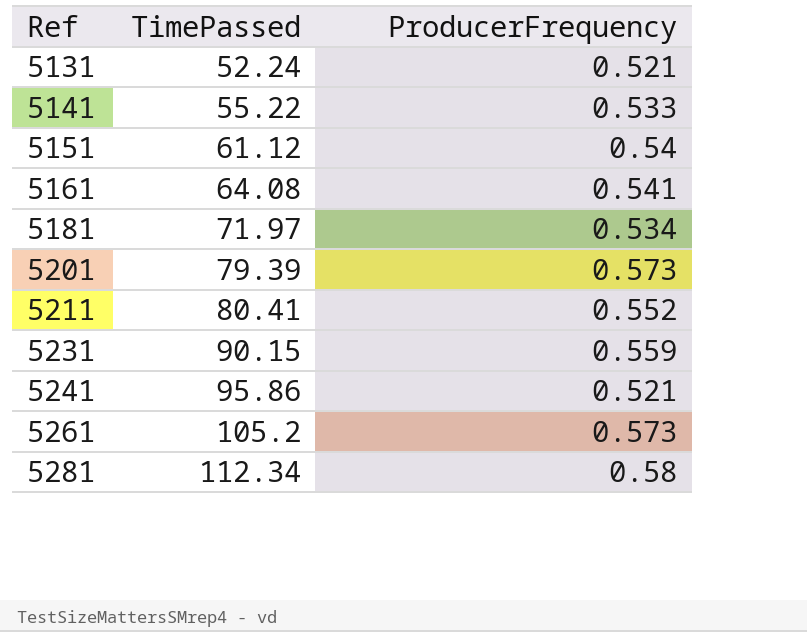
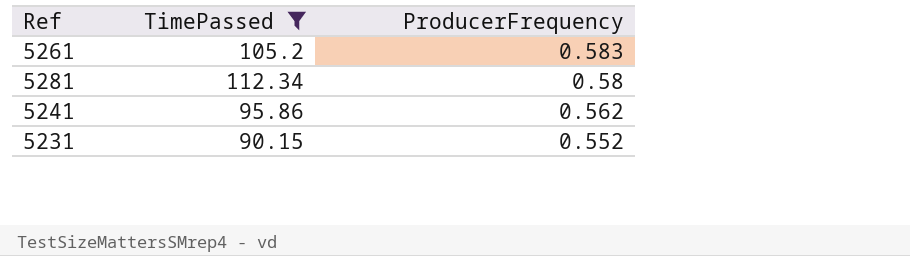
filter: none -> TimePassed >= 90.15
row order: Ref ascending -> ProducerFrequency descending
5261 | ProducerFrequency: 0.573 -> 0.583
5241 | ProducerFrequency: 0.521 -> 0.562
5231 | ProducerFrequency: 0.559 -> 0.552

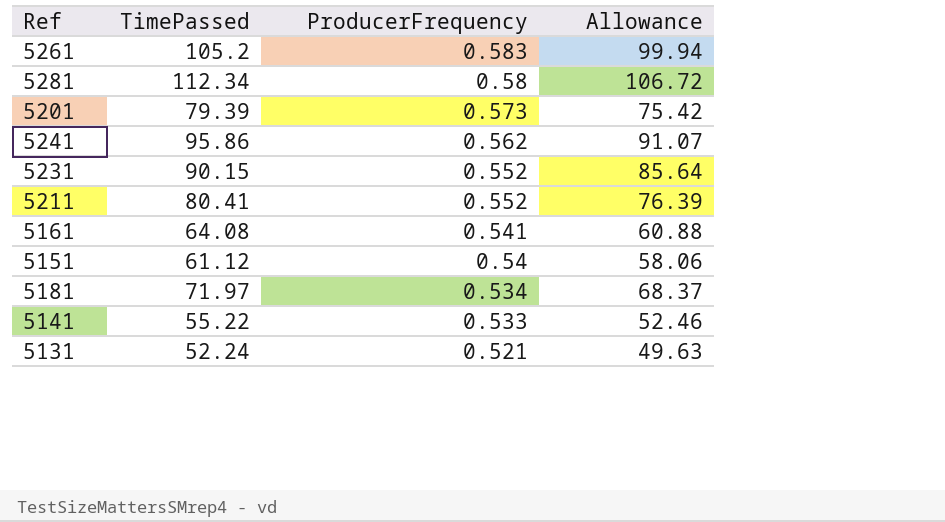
filter: TimePassed >= 90.15 -> none
column Allowance | formula: none -> [TimePassed] * 0.95

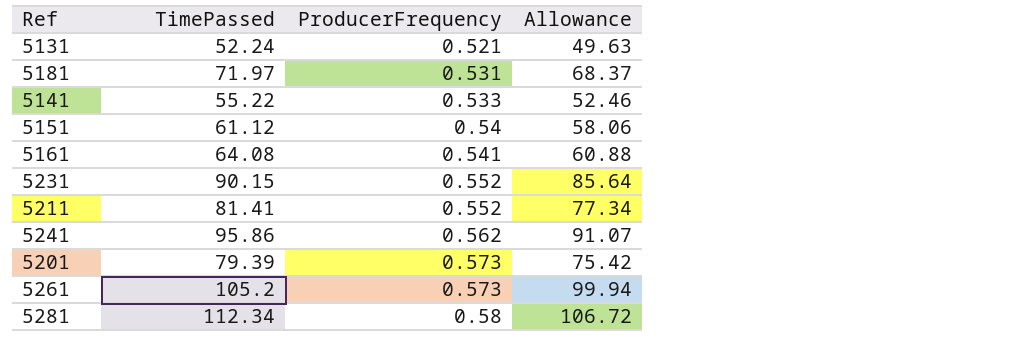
row order: ProducerFrequency descending -> ProducerFrequency ascending
5181 | ProducerFrequency: 0.534 -> 0.531
5211 | TimePassed: 80.41 -> 81.41
5211 | Allowance: 76.39 -> 77.34
5261 | ProducerFrequency: 0.583 -> 0.573

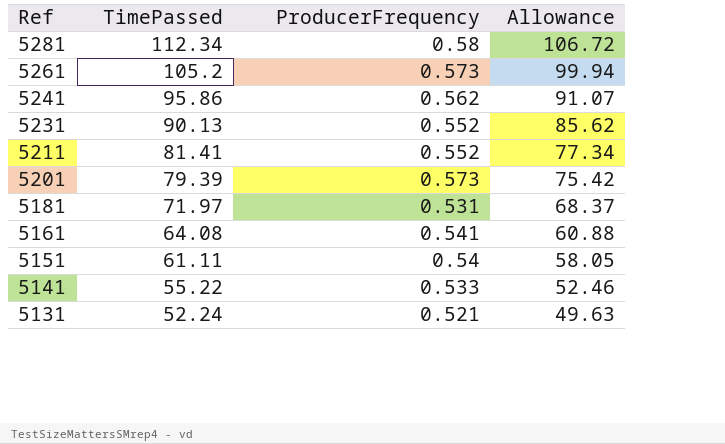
row order: ProducerFrequency ascending -> Ref descending
5231 | TimePassed: 90.15 -> 90.13
5231 | Allowance: 85.64 -> 85.62
5151 | TimePassed: 61.12 -> 61.11
5151 | Allowance: 58.06 -> 58.05

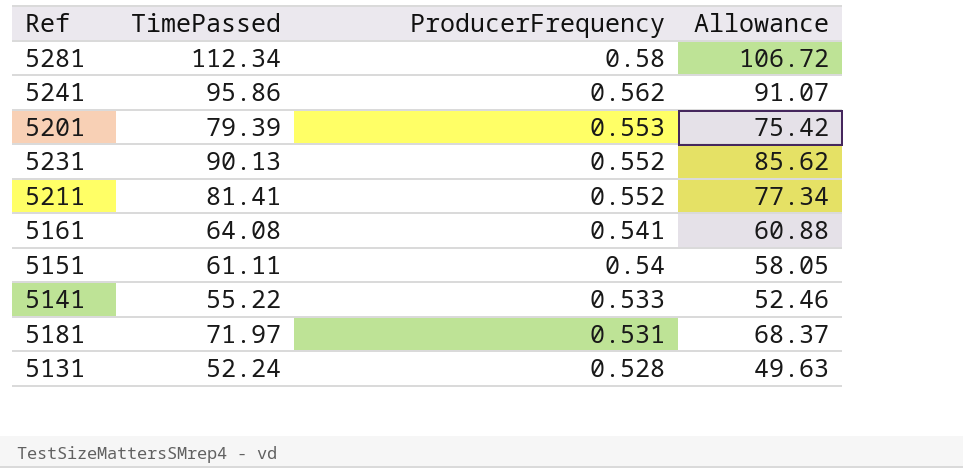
row order: Ref descending -> ProducerFrequency descending
row 5261: 105.2 | 0.573 | 99.94 -> none
5201 | ProducerFrequency: 0.573 -> 0.553
5131 | ProducerFrequency: 0.521 -> 0.528

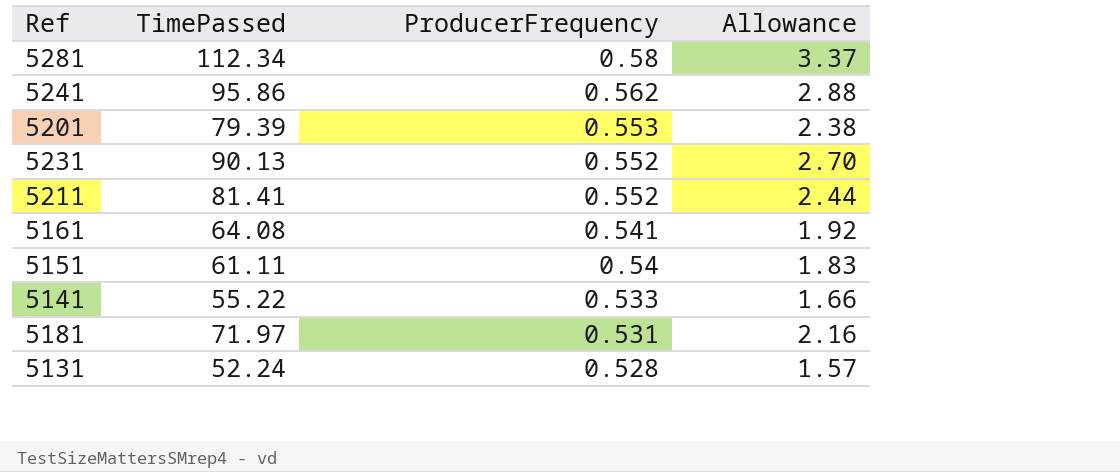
column Allowance | formula: [TimePassed] * 0.95 -> [TimePassed] * 0.03

